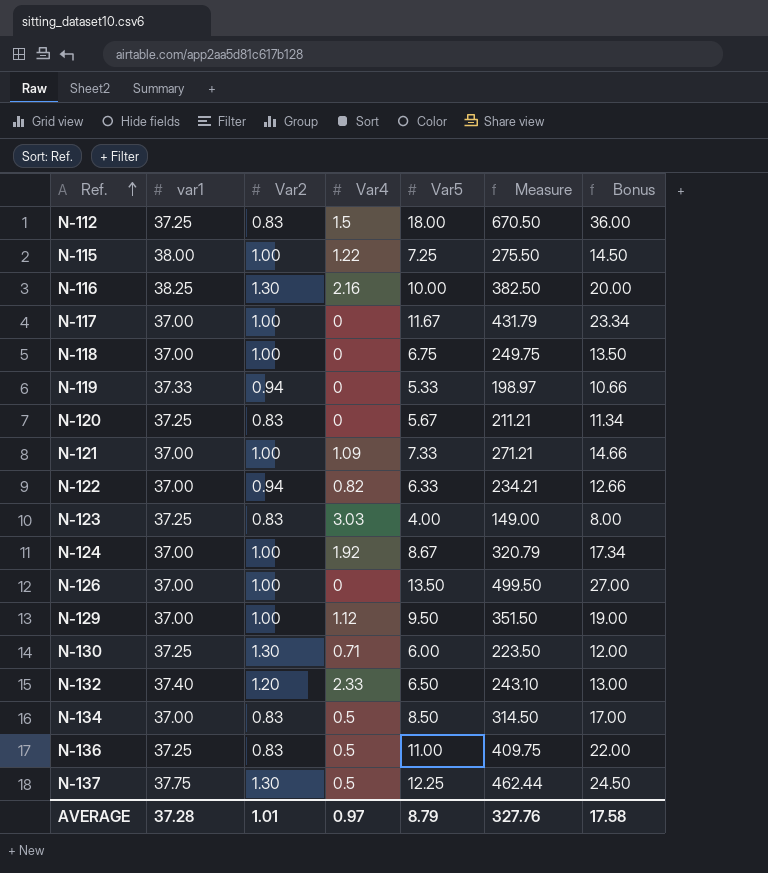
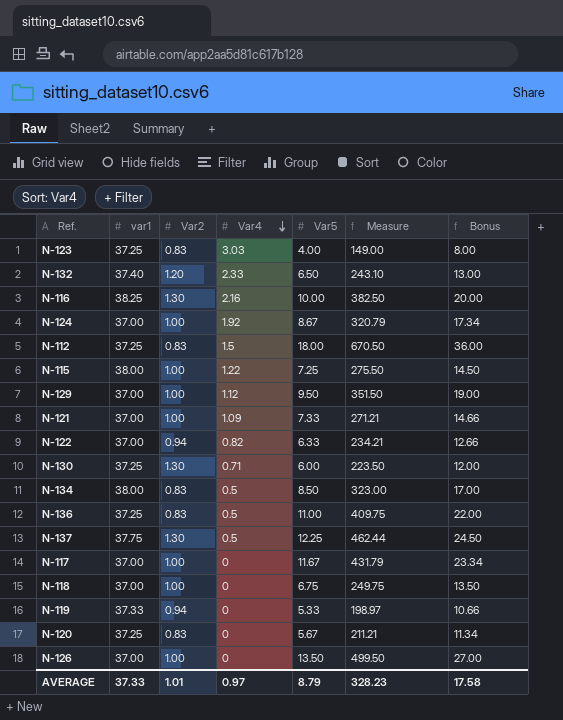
row order: Ref. ascending -> Var4 descending
N-134 | var1: 37.00 -> 38.00
N-134 | Measure: 314.50 -> 323.00
AVERAGE | var1: 37.28 -> 37.33
AVERAGE | Measure: 327.76 -> 328.23

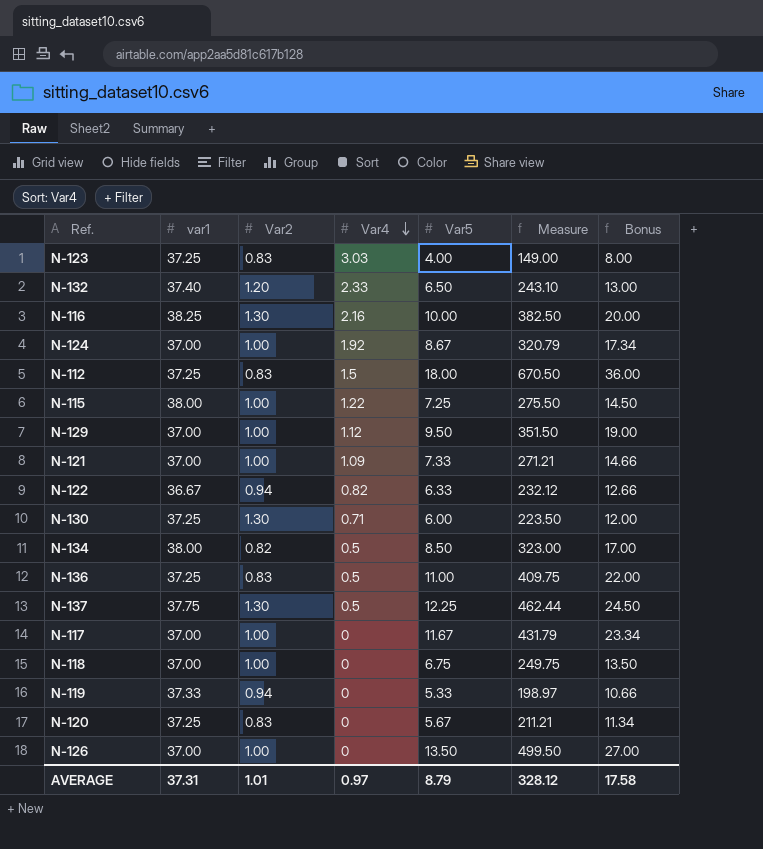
N-122 | var1: 37.00 -> 36.67
N-122 | Measure: 234.21 -> 232.12
N-134 | Var2: 0.83 -> 0.82
AVERAGE | var1: 37.33 -> 37.31
AVERAGE | Measure: 328.23 -> 328.12

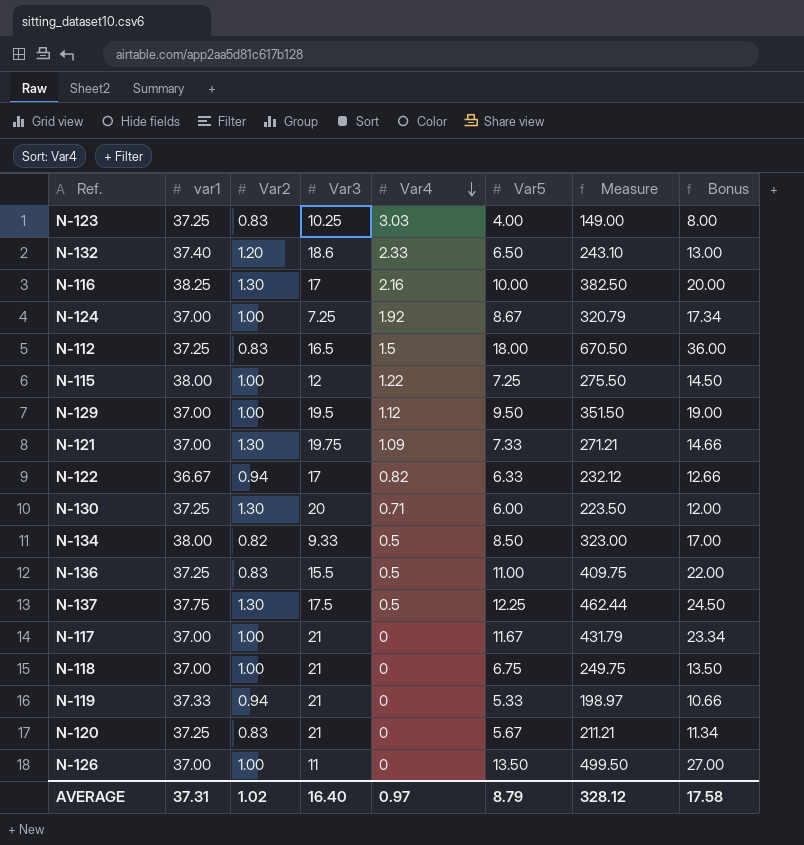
column Var3 | position: none -> 4
N-121 | Var2: 1.00 -> 1.30
AVERAGE | Var2: 1.01 -> 1.02

